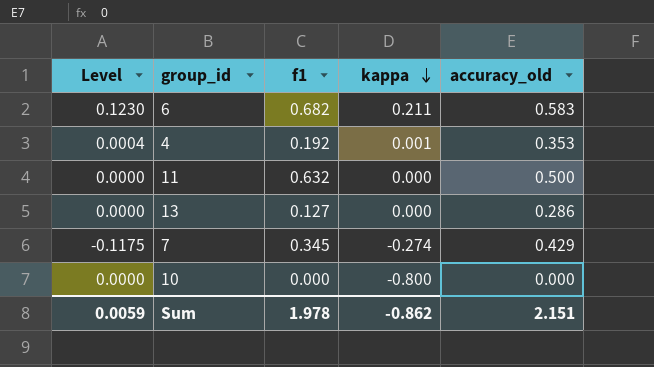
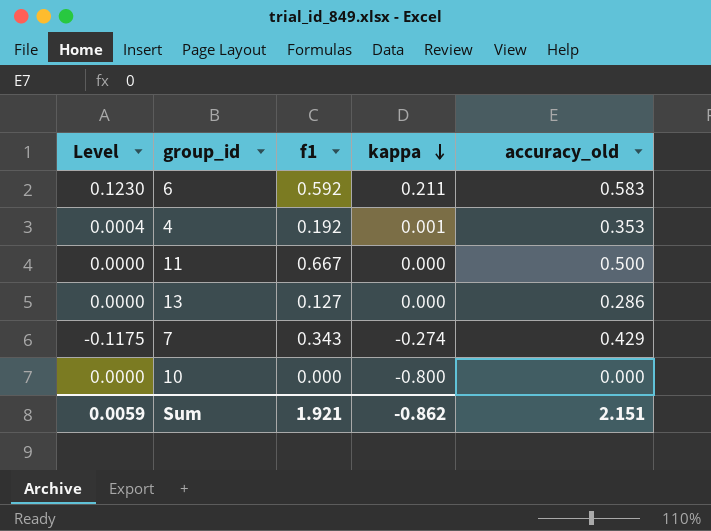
6 | f1: 0.682 -> 0.592
11 | f1: 0.632 -> 0.667
7 | f1: 0.345 -> 0.343
Sum | f1: 1.978 -> 1.921

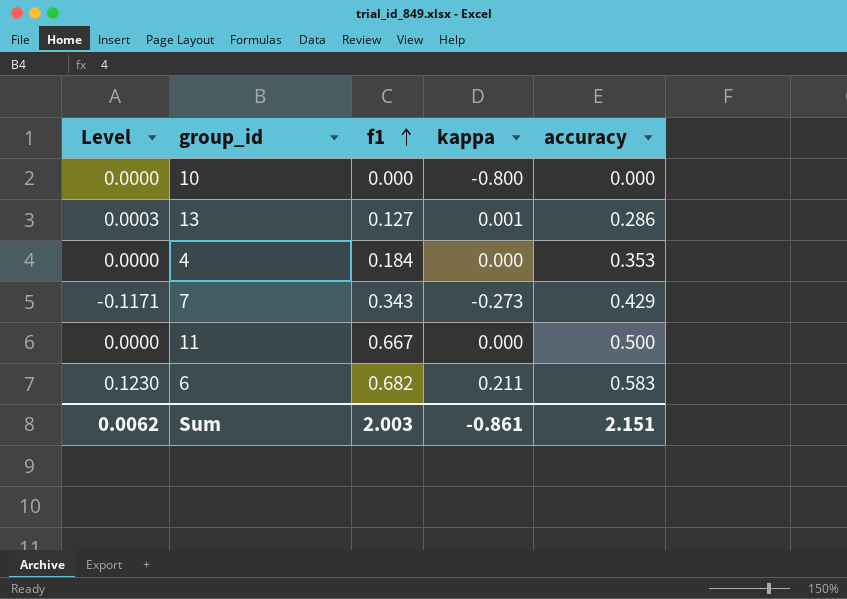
row order: kappa descending -> f1 ascending
column name: accuracy_old -> accuracy
13 | Level: 0.0000 -> 0.0003
13 | kappa: 0.000 -> 0.001
4 | Level: 0.0004 -> 0.0000
4 | f1: 0.192 -> 0.184
4 | kappa: 0.001 -> 0.000
7 | Level: -0.1175 -> -0.1171
7 | kappa: -0.274 -> -0.273
6 | f1: 0.592 -> 0.682
Sum | Level: 0.0059 -> 0.0062
Sum | f1: 1.921 -> 2.003
Sum | kappa: -0.862 -> -0.861

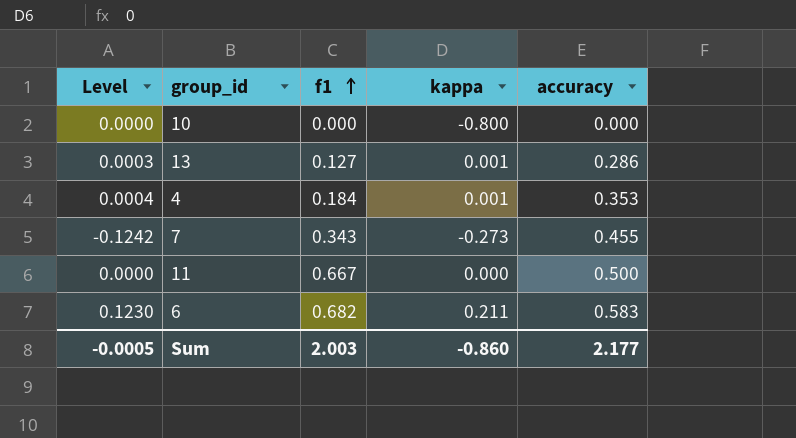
4 | Level: 0.0000 -> 0.0004
4 | kappa: 0.000 -> 0.001
7 | Level: -0.1171 -> -0.1242
7 | accuracy: 0.429 -> 0.455
Sum | Level: 0.0062 -> -0.0005
Sum | kappa: -0.861 -> -0.860
Sum | accuracy: 2.151 -> 2.177

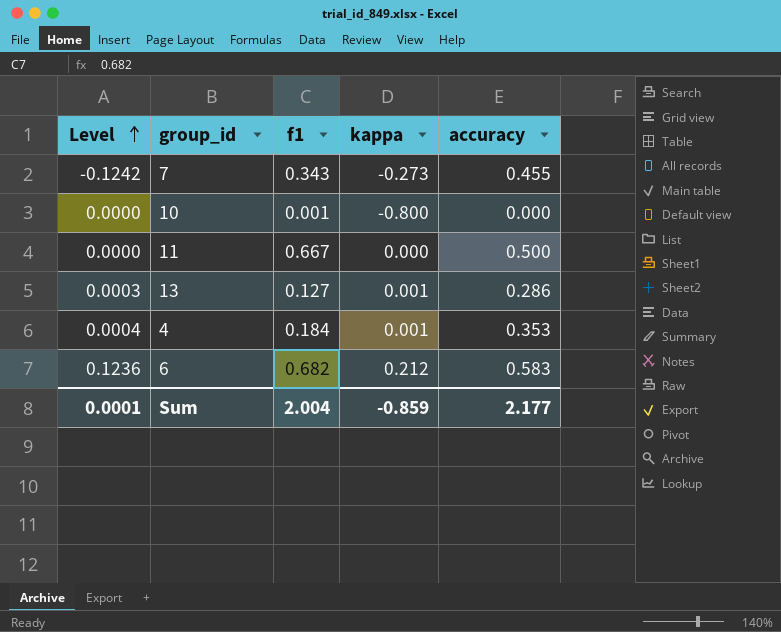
row order: f1 ascending -> Level ascending
10 | f1: 0.000 -> 0.001
6 | Level: 0.1230 -> 0.1236
6 | kappa: 0.211 -> 0.212
Sum | Level: -0.0005 -> 0.0001
Sum | f1: 2.003 -> 2.004
Sum | kappa: -0.860 -> -0.859

